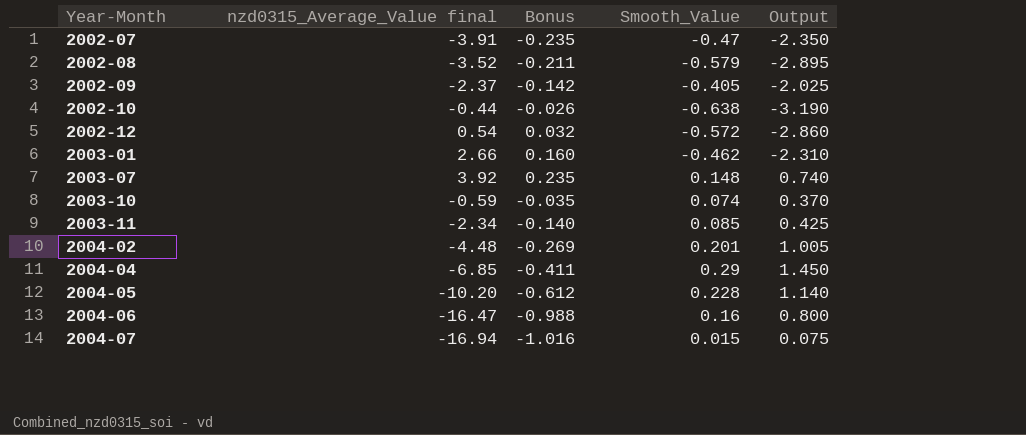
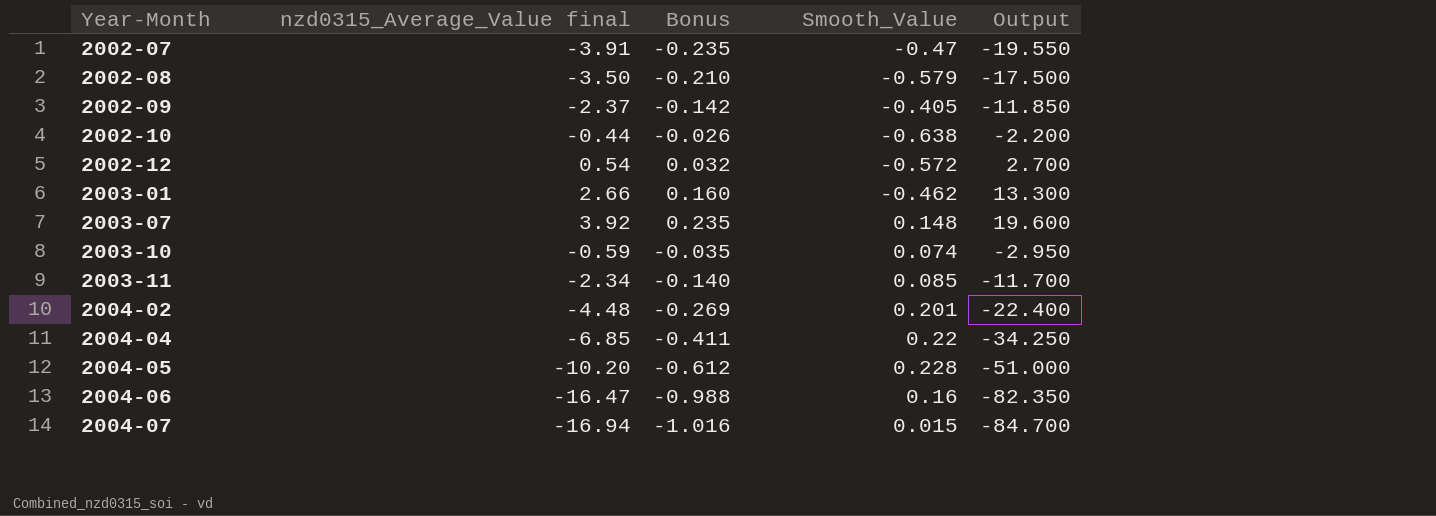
column Output | formula: [Smooth_Value] * 5 -> [nzd0315_Average_Value final] * 5
2002-08 | nzd0315_Average_Value final: -3.52 -> -3.50
2002-08 | Bonus: -0.211 -> -0.210
2004-04 | Smooth_Value: 0.29 -> 0.22

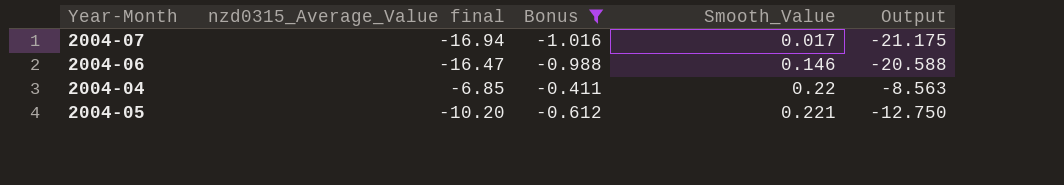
filter: none -> Bonus <= -0.411
row order: Year-Month ascending -> Smooth_Value ascending
column Output | formula: [nzd0315_Average_Value final] * 5 -> [nzd0315_Average_Value final] * 1.25
2004-07 | Smooth_Value: 0.015 -> 0.017
2004-06 | Smooth_Value: 0.16 -> 0.146
2004-05 | Smooth_Value: 0.228 -> 0.221

